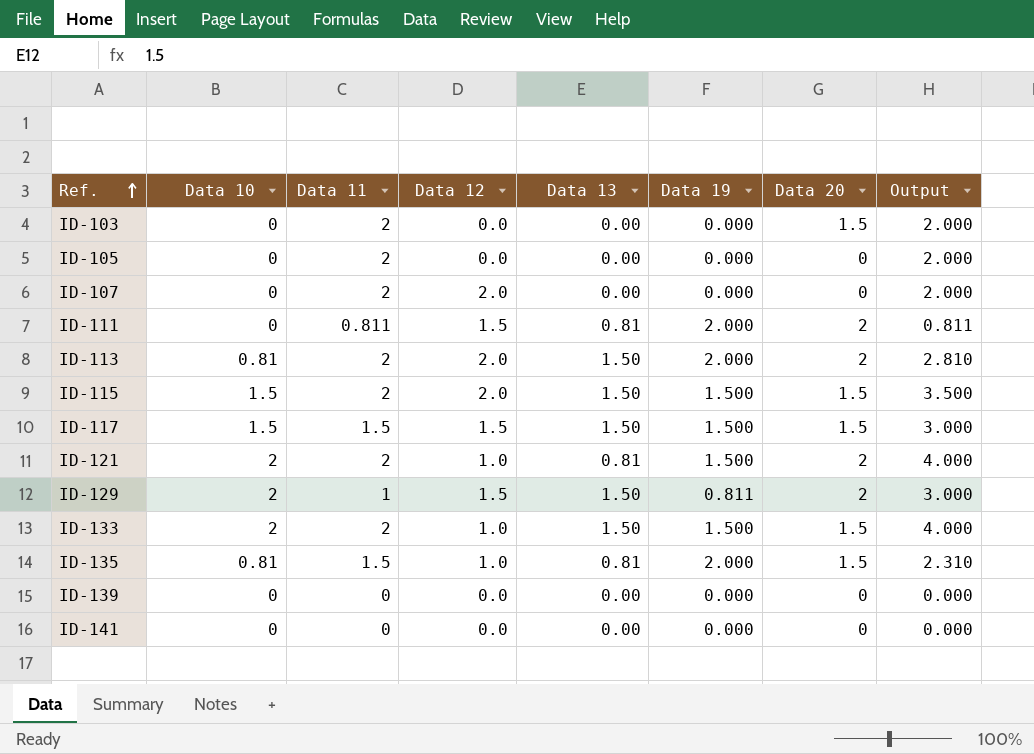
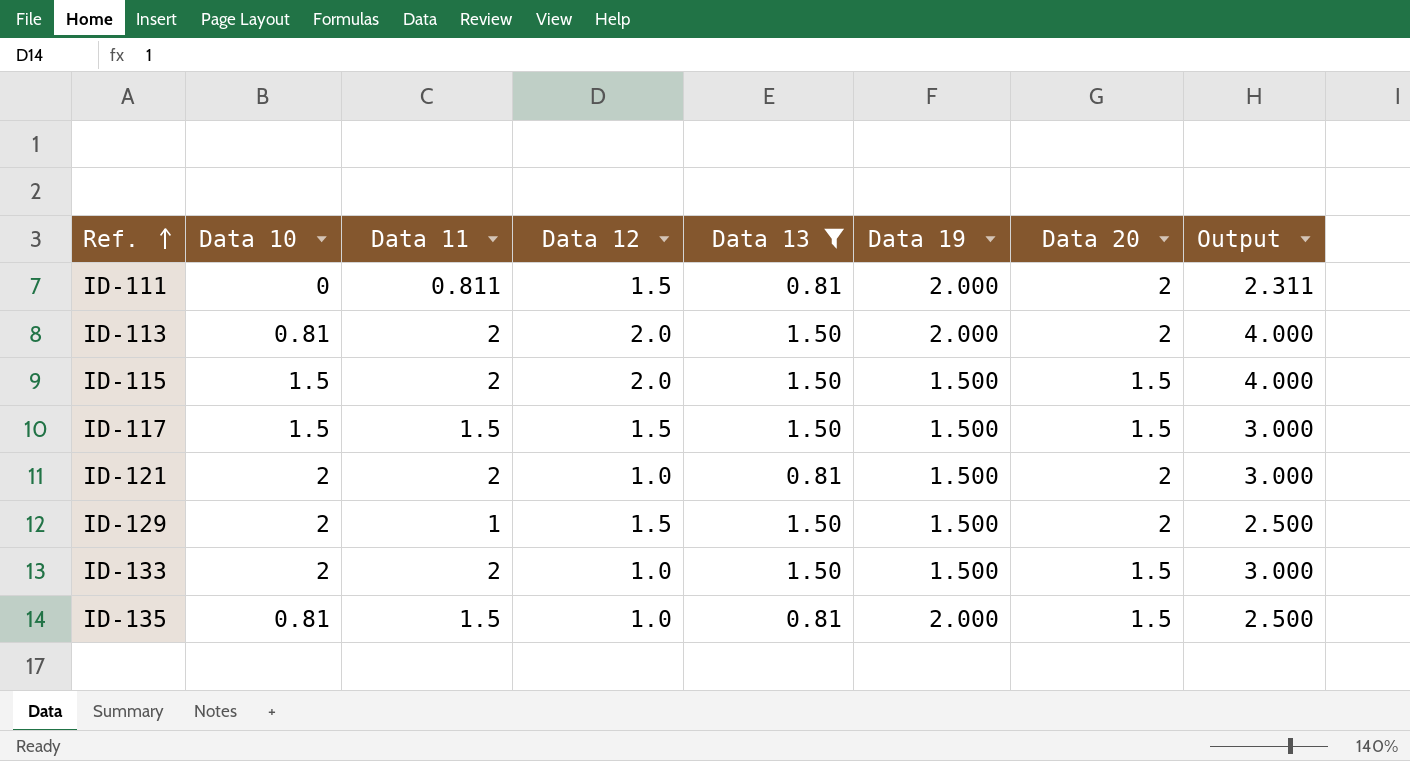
filter: none -> Data 13 != 0.00
column Output | formula: [Data 10] + [Data 11] -> [Data 11] + [Data 12]
ID-129 | Data 19: 0.811 -> 1.500

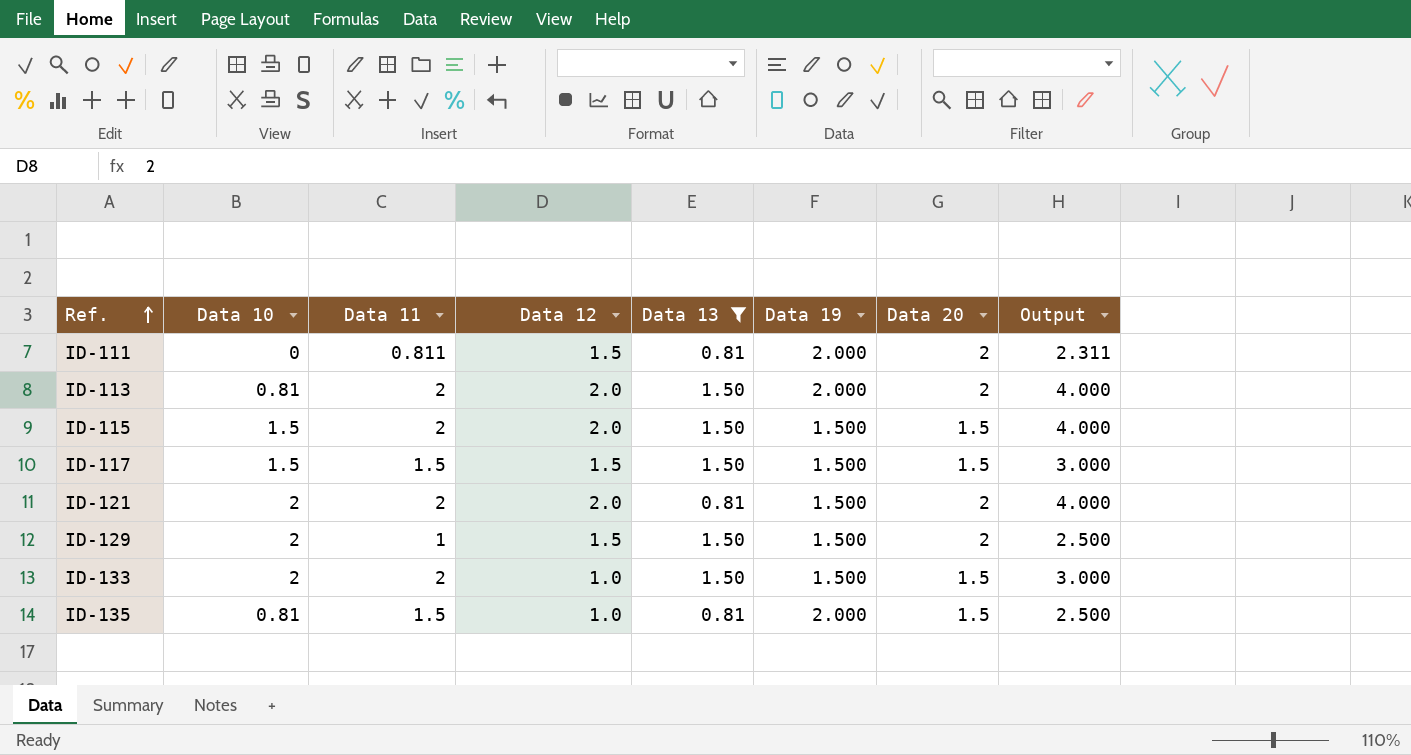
ID-121 | Data 12: 1.0 -> 2.0
ID-121 | Output: 3.000 -> 4.000

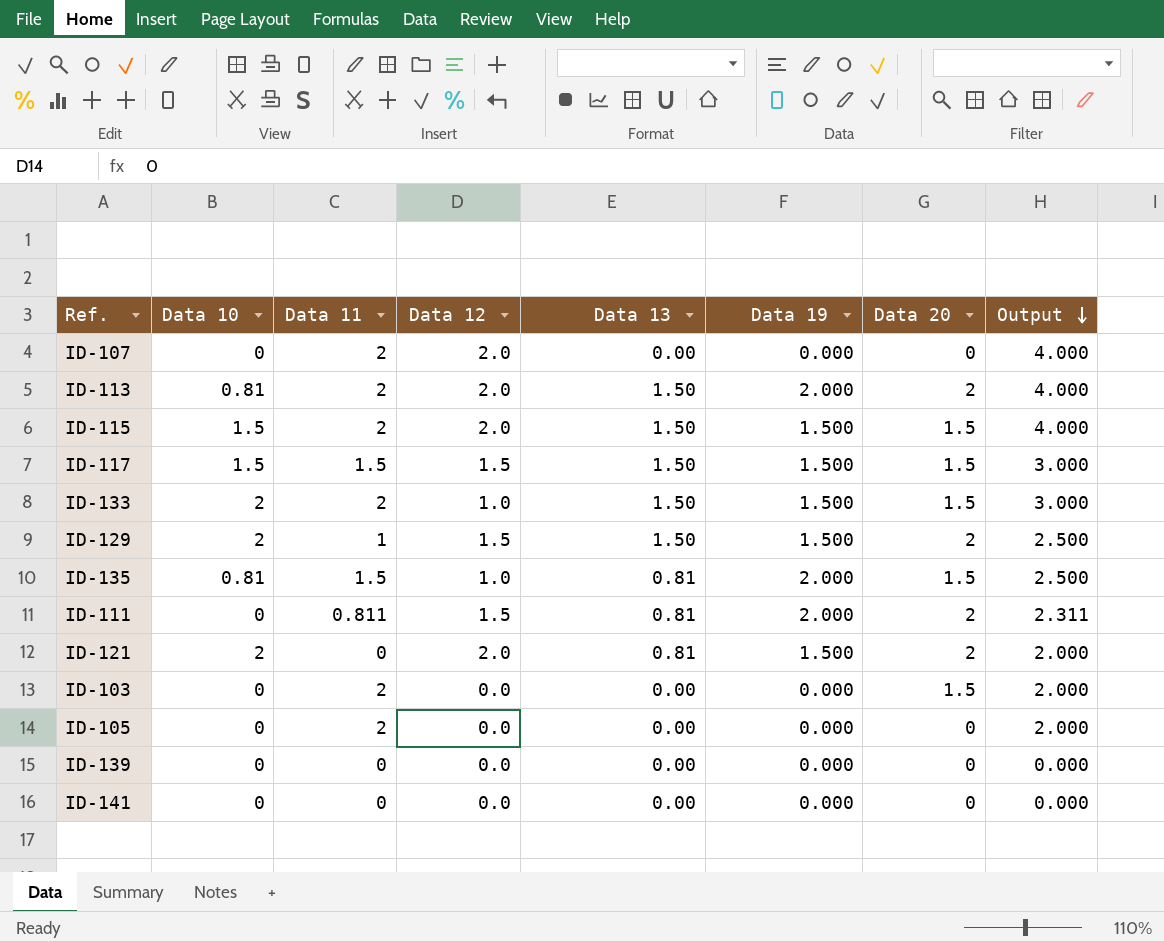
filter: Data 13 != 0.00 -> none
row order: Ref. ascending -> Output descending
ID-121 | Data 11: 2 -> 0
ID-121 | Output: 4.000 -> 2.000

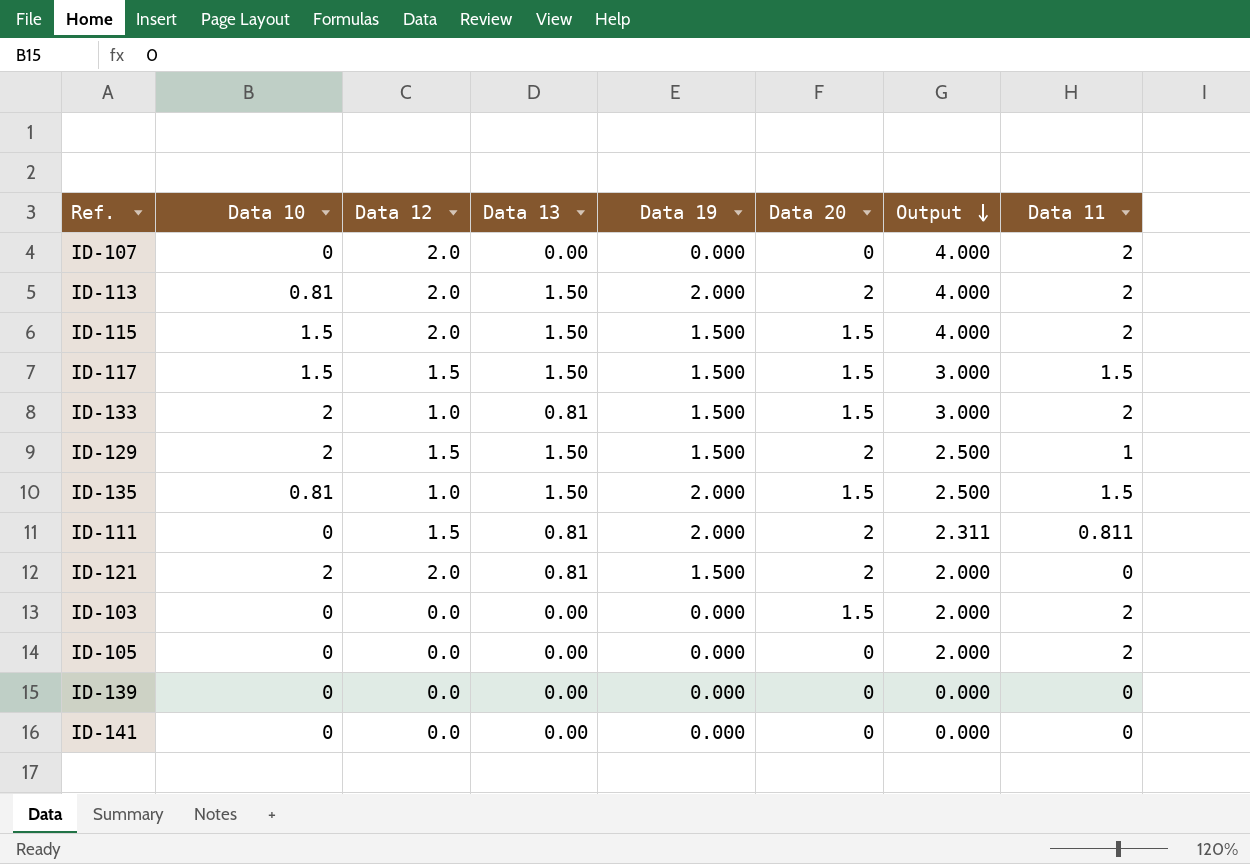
column Data 11 | position: 3 -> 8
ID-133 | Data 13: 1.50 -> 0.81
ID-135 | Data 13: 0.81 -> 1.50

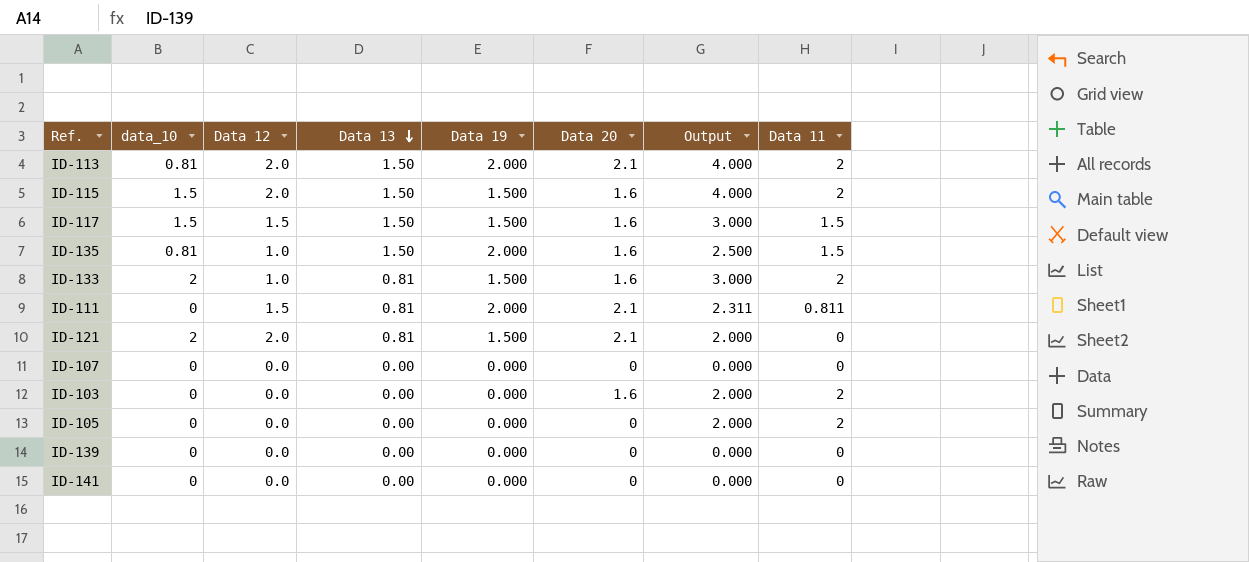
row order: Output descending -> Data 13 descending
column name: Data 10 -> data_10
row ID-129: 2 | 1.5 | 1.50 | 1.500 | 2 | 2.500 | 1 -> none
ID-113 | Data 20: 2 -> 2.1
ID-115 | Data 20: 1.5 -> 1.6
ID-117 | Data 20: 1.5 -> 1.6
ID-135 | Data 20: 1.5 -> 1.6
ID-133 | Data 20: 1.5 -> 1.6
ID-111 | Data 20: 2 -> 2.1
ID-121 | Data 20: 2 -> 2.1
ID-107 | Data 12: 2.0 -> 0.0
ID-107 | Output: 4.000 -> 0.000
ID-107 | Data 11: 2 -> 0
ID-103 | Data 20: 1.5 -> 1.6

